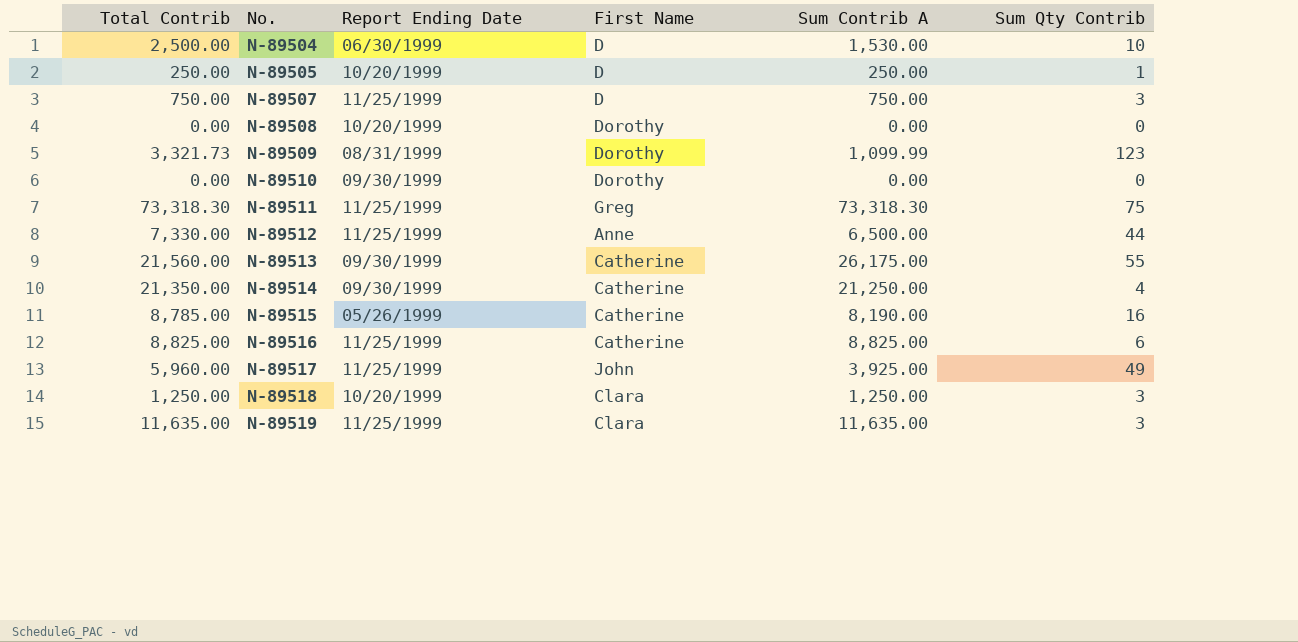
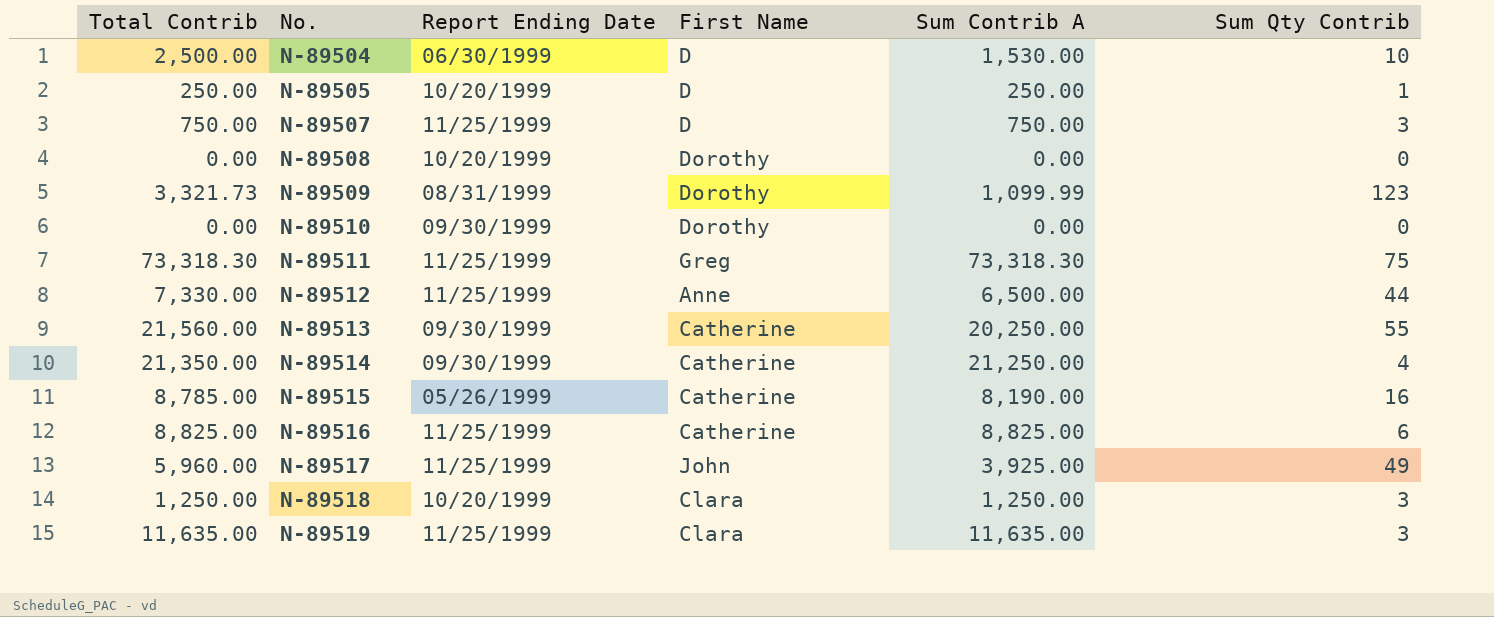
N-89513 | Sum Contrib A: 26,175.00 -> 20,250.00

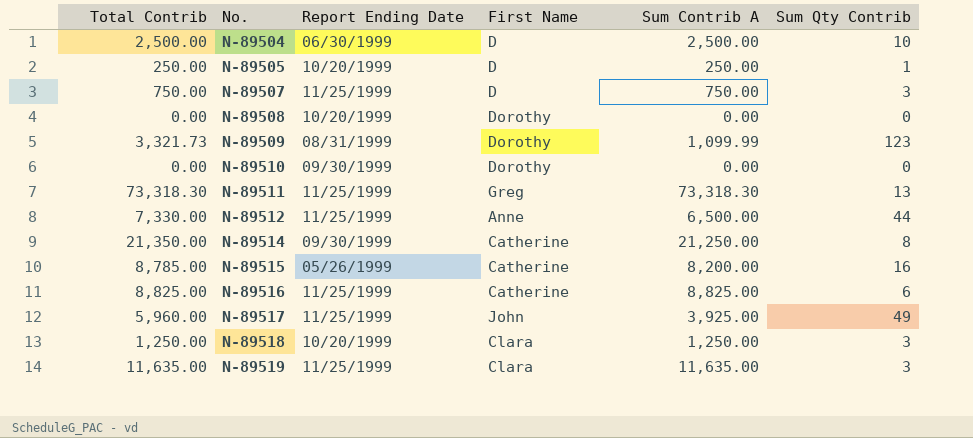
row N-89513: 21,560.00 | 09/30/1999 | Catherine | 20,250.00 | 55 -> none
N-89504 | Sum Contrib A: 1,530.00 -> 2,500.00
N-89511 | Sum Qty Contrib: 75 -> 13
N-89514 | Sum Qty Contrib: 4 -> 8
N-89515 | Sum Contrib A: 8,190.00 -> 8,200.00

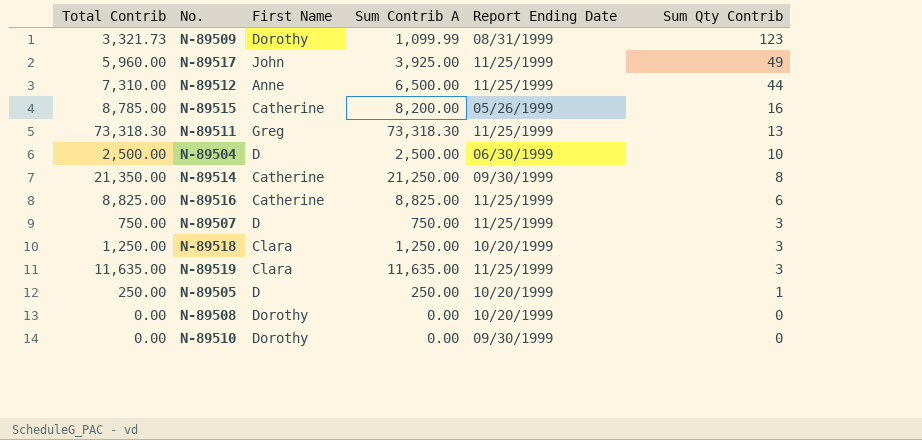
row order: No. ascending -> Sum Qty Contrib descending
column Report Ending Date | position: 3 -> 5
N-89512 | Total Contrib: 7,330.00 -> 7,310.00

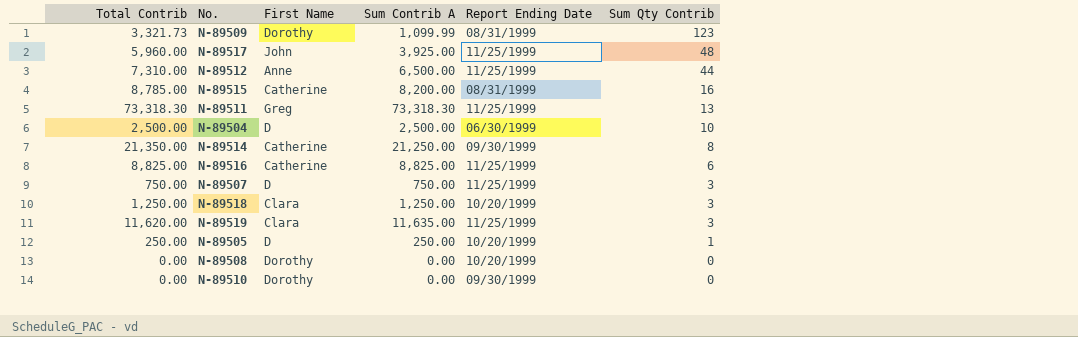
N-89517 | Sum Qty Contrib: 49 -> 48
N-89515 | Report Ending Date: 05/26/1999 -> 08/31/1999
N-89519 | Total Contrib: 11,635.00 -> 11,620.00

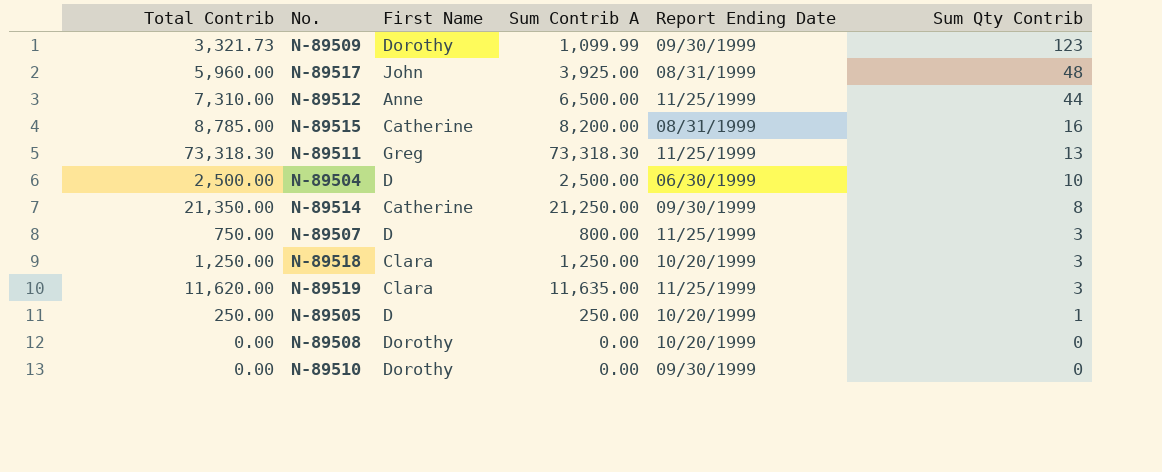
row N-89516: 8,825.00 | Catherine | 8,825.00 | 11/25/1999 | 6 -> none
N-89509 | Report Ending Date: 08/31/1999 -> 09/30/1999
N-89517 | Report Ending Date: 11/25/1999 -> 08/31/1999
N-89507 | Sum Contrib A: 750.00 -> 800.00

